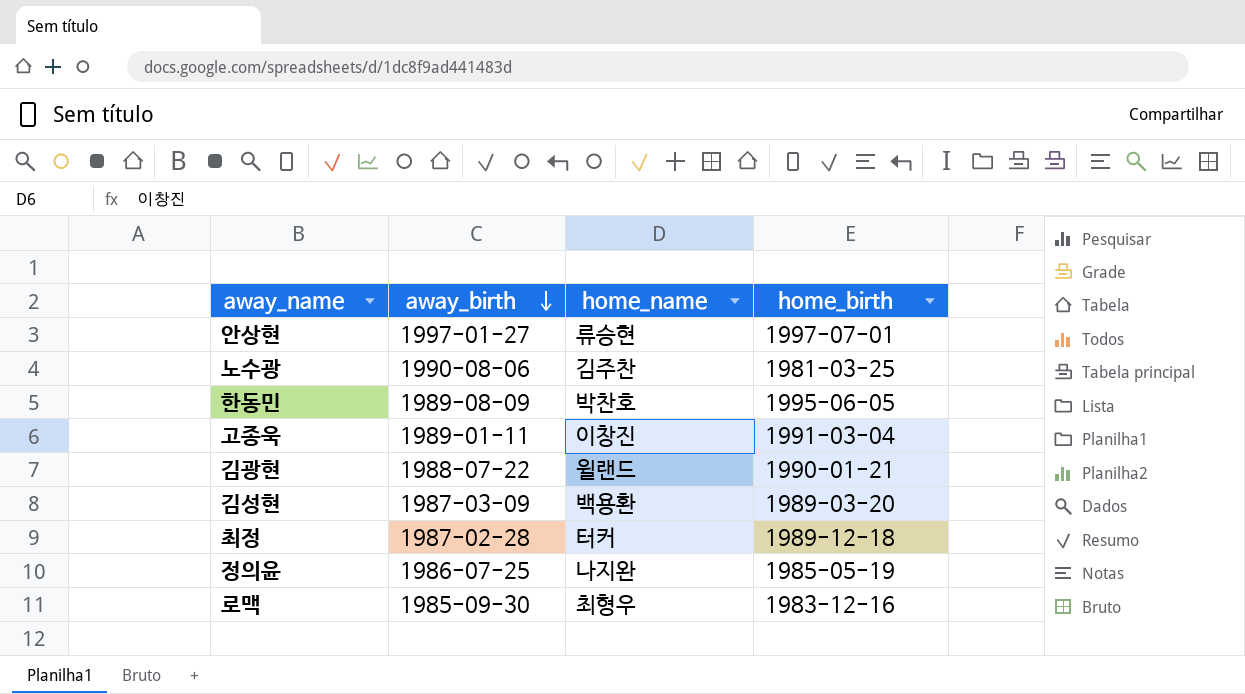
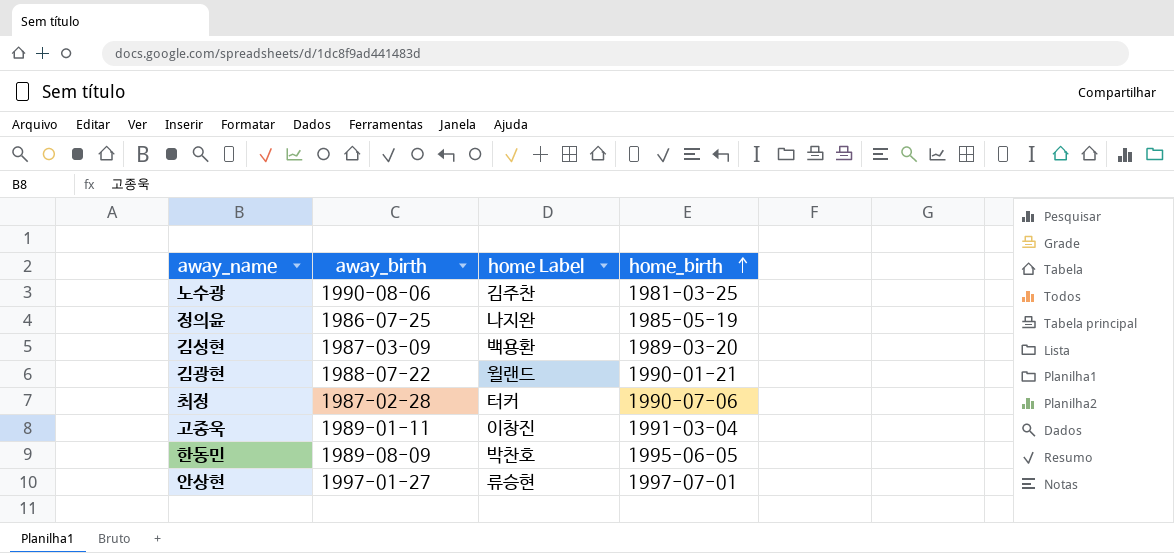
row order: away_birth descending -> home_birth ascending
column name: home_name -> home Label
row 로맥: 1985-09-30 | 최형우 | 1983-12-16 -> none
최정 | home_birth: 1989-12-18 -> 1990-07-06

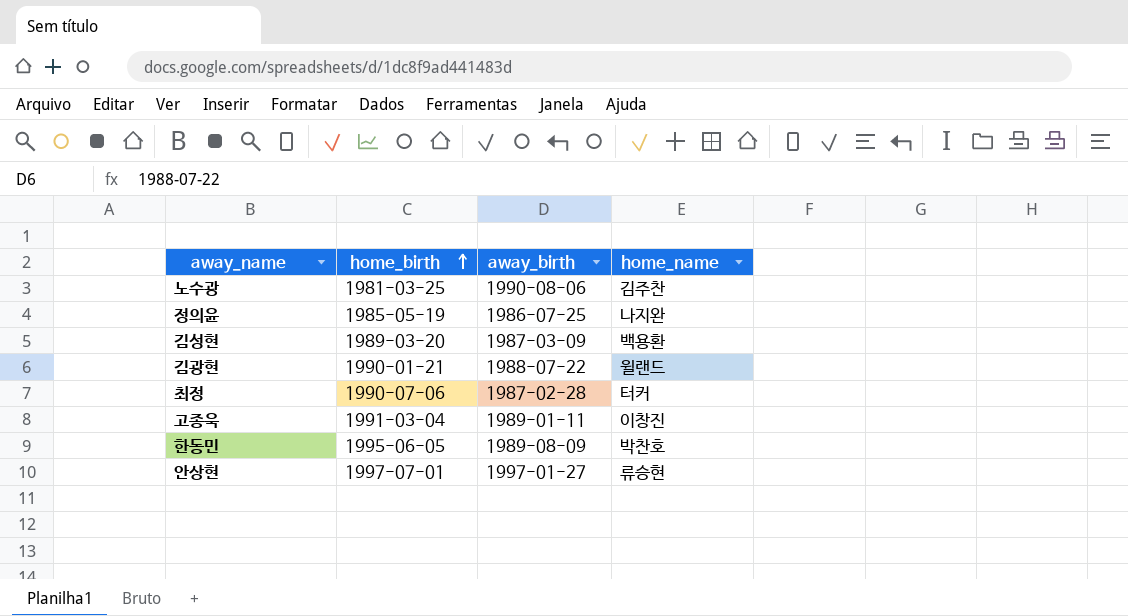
column home_birth | position: 4 -> 2
column name: home Label -> home_name

